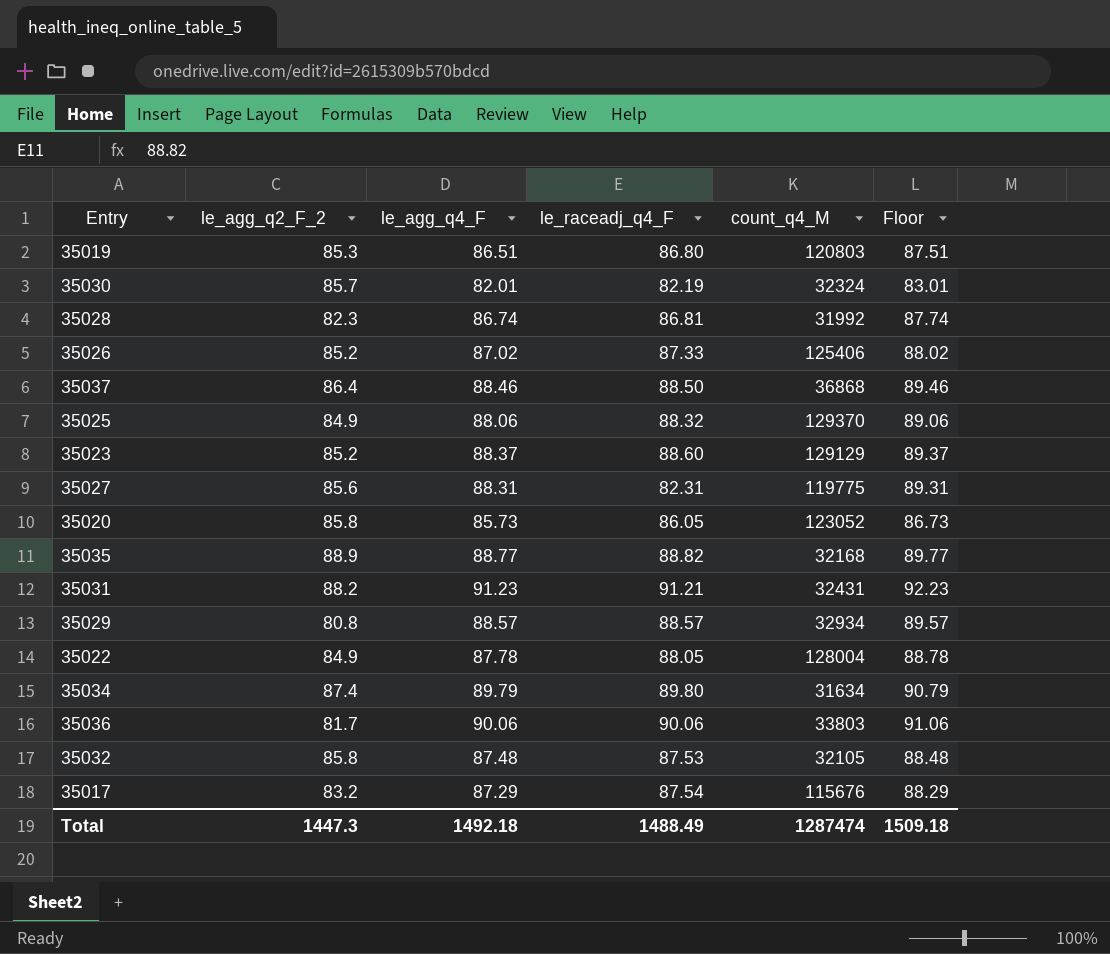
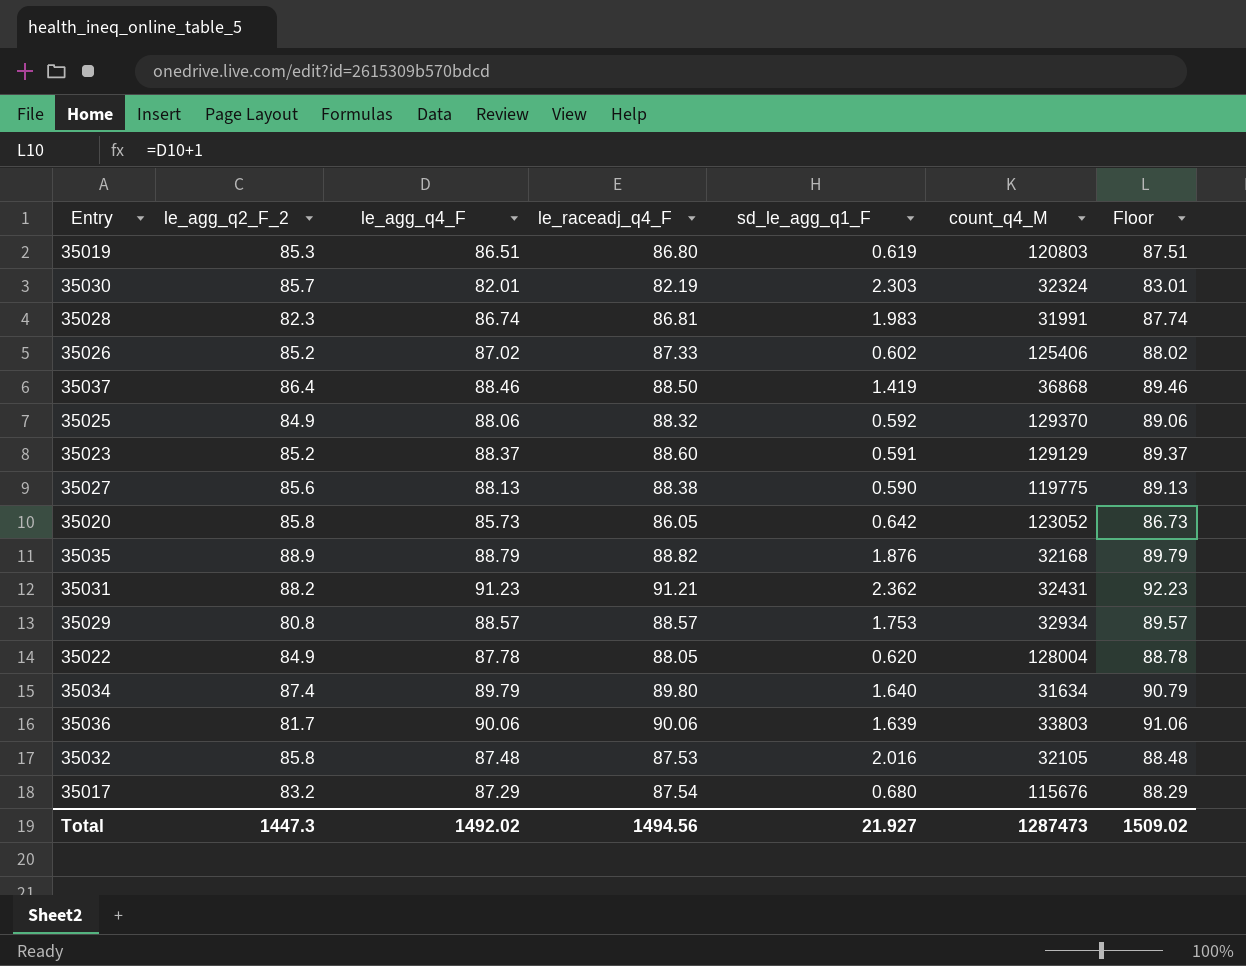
column sd_le_agg_q1_F | position: none -> 5
35028 | count_q4_M: 31992 -> 31991
35027 | le_agg_q4_F: 88.31 -> 88.13
35027 | le_raceadj_q4_F: 82.31 -> 88.38
35027 | Floor: 89.31 -> 89.13
35035 | le_agg_q4_F: 88.77 -> 88.79
35035 | Floor: 89.77 -> 89.79
Total | le_agg_q4_F: 1492.18 -> 1492.02
Total | le_raceadj_q4_F: 1488.49 -> 1494.56
Total | count_q4_M: 1287474 -> 1287473
Total | Floor: 1509.18 -> 1509.02

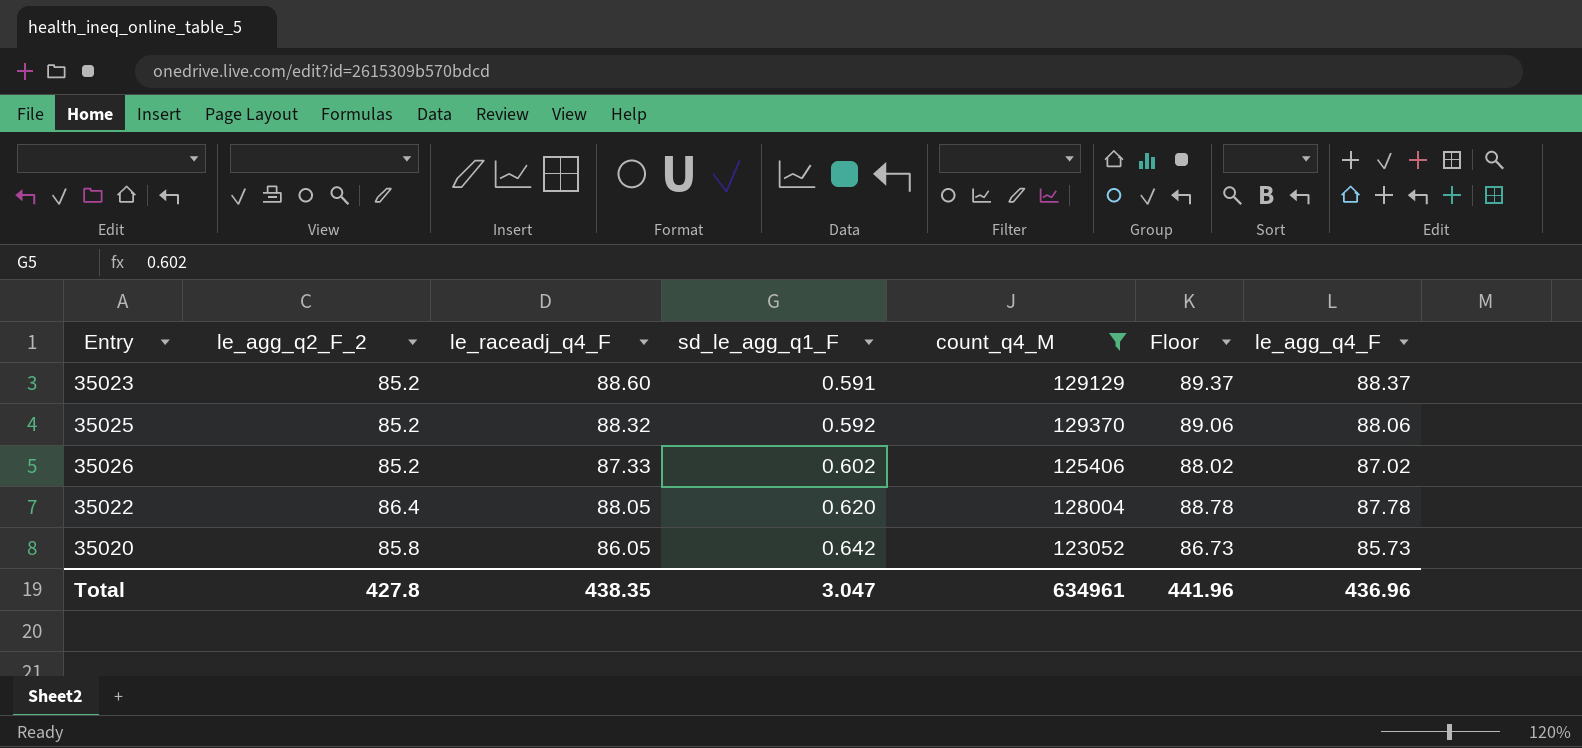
filter: none -> count_q4_M >= 123052
row order: none -> sd_le_agg_q1_F ascending
column le_agg_q4_F | position: 3 -> 7
35025 | le_agg_q2_F_2: 84.9 -> 85.2
35022 | le_agg_q2_F_2: 84.9 -> 86.4
Total | le_agg_q2_F_2: 1447.3 -> 427.8
Total | le_raceadj_q4_F: 1494.56 -> 438.35
Total | sd_le_agg_q1_F: 21.927 -> 3.047
Total | count_q4_M: 1287473 -> 634961
Total | Floor: 1509.02 -> 441.96
Total | le_agg_q4_F: 1492.02 -> 436.96

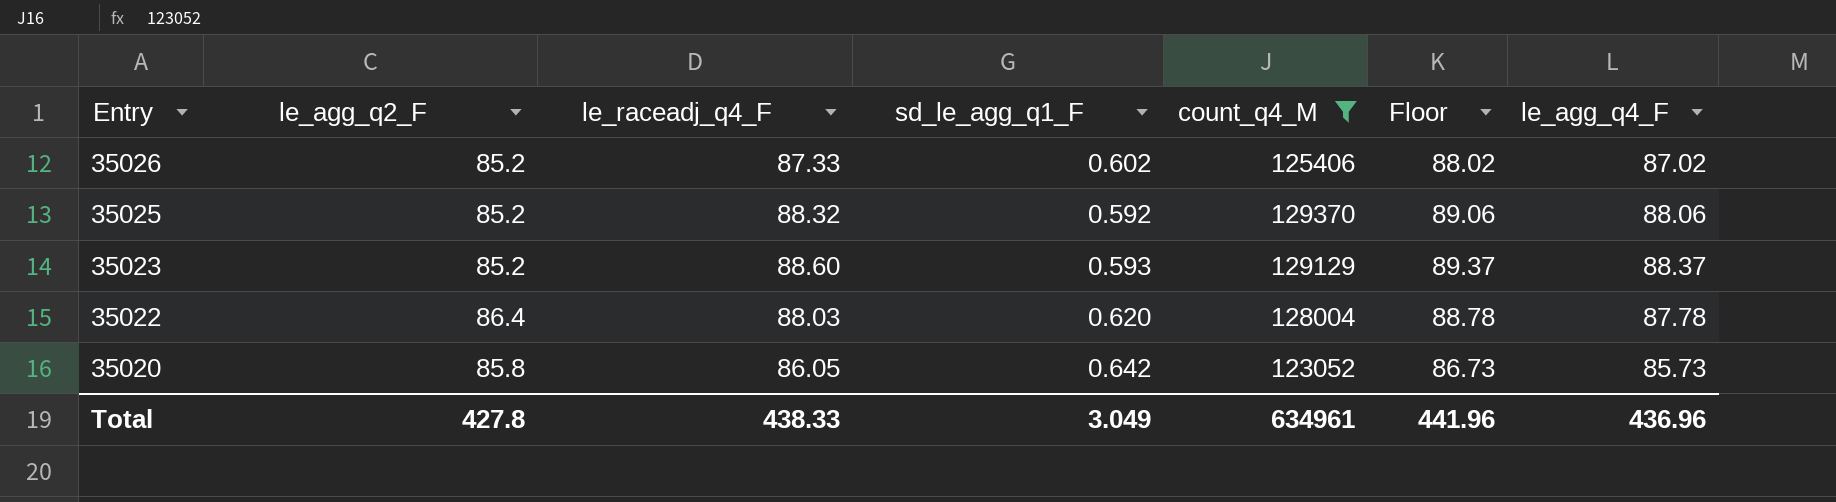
row order: sd_le_agg_q1_F ascending -> Entry descending
column name: le_agg_q2_F_2 -> le_agg_q2_F
35023 | sd_le_agg_q1_F: 0.591 -> 0.593
35022 | le_raceadj_q4_F: 88.05 -> 88.03
Total | le_raceadj_q4_F: 438.35 -> 438.33
Total | sd_le_agg_q1_F: 3.047 -> 3.049

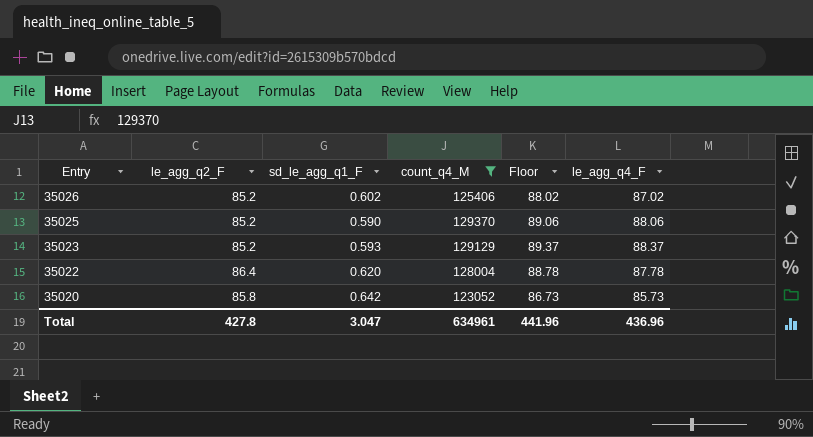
column le_raceadj_q4_F | position: 3 -> none
35025 | sd_le_agg_q1_F: 0.592 -> 0.590
Total | sd_le_agg_q1_F: 3.049 -> 3.047

